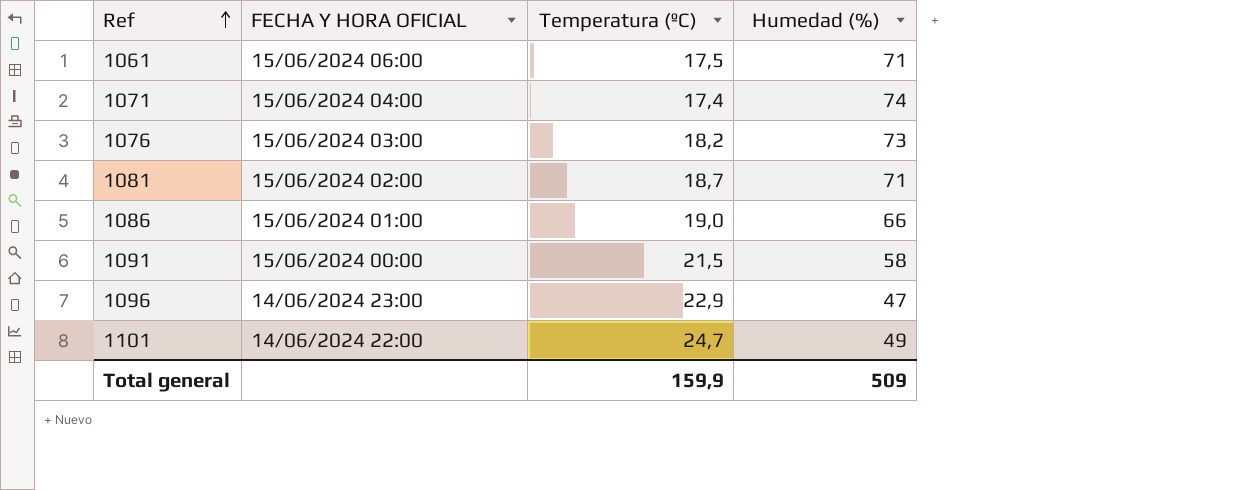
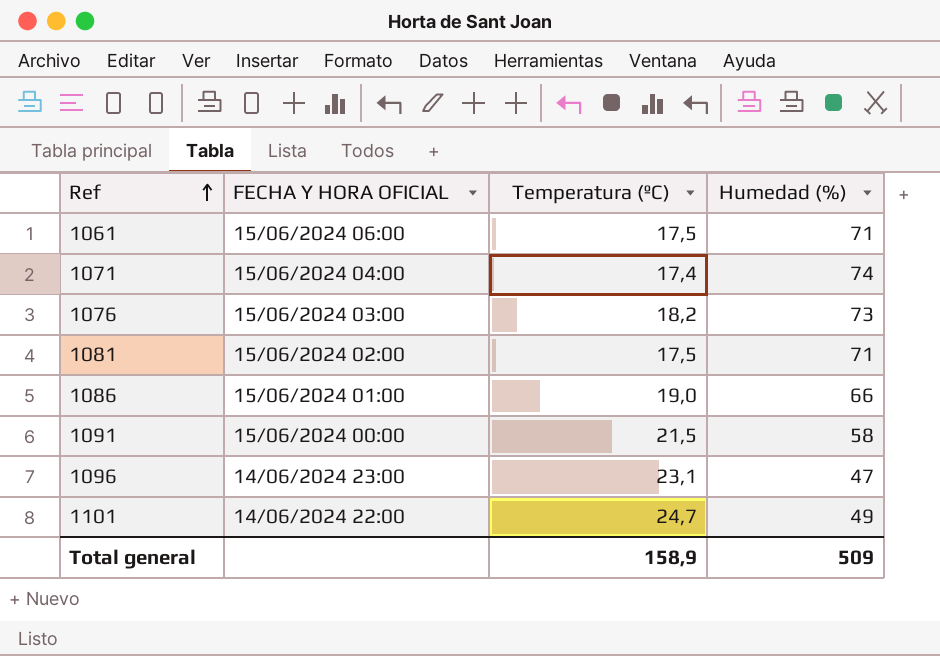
1081 | Temperatura (ºC): 18,7 -> 17,5
1096 | Temperatura (ºC): 22,9 -> 23,1
Total general | Temperatura (ºC): 159,9 -> 158,9

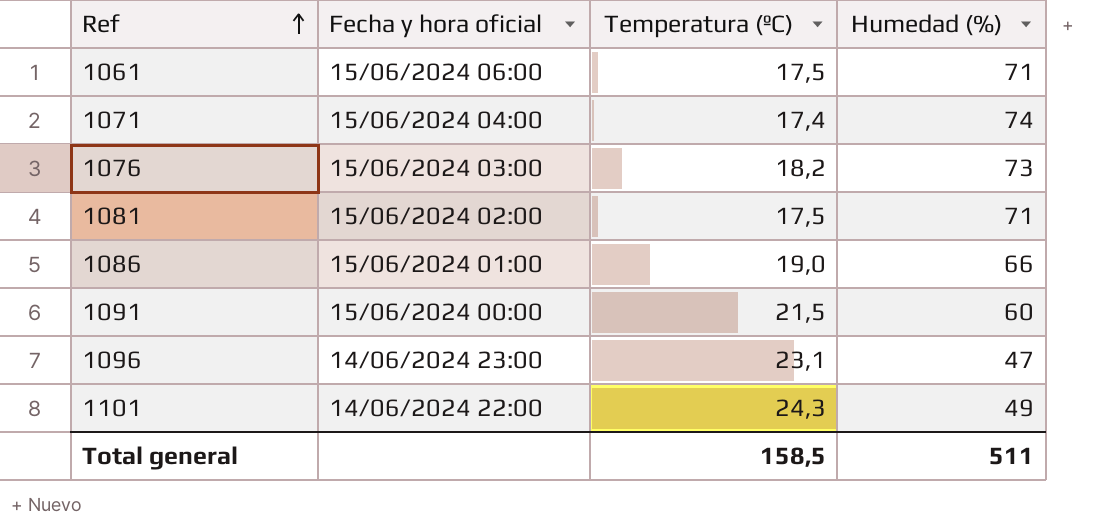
column name: FECHA Y HORA OFICIAL -> Fecha y hora oficial
1091 | Humedad (%): 58 -> 60
1101 | Temperatura (ºC): 24,7 -> 24,3
Total general | Temperatura (ºC): 158,9 -> 158,5
Total general | Humedad (%): 509 -> 511

